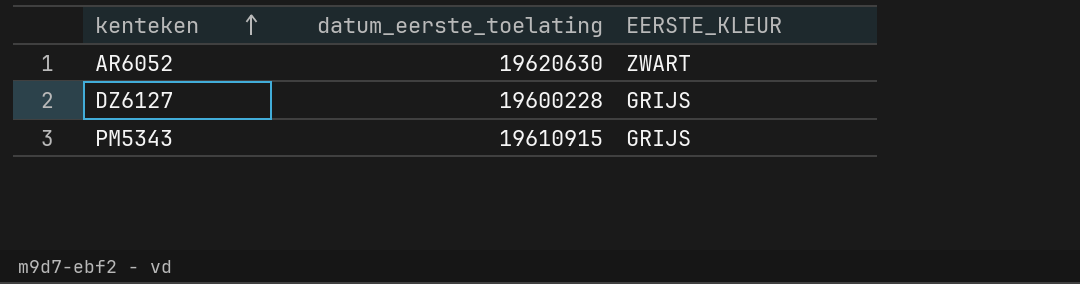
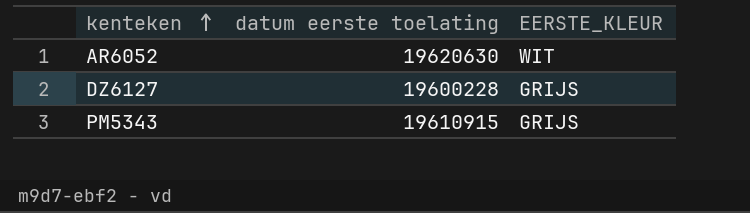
column name: datum_eerste_toelating -> datum eerste toelating
AR6052 | EERSTE_KLEUR: ZWART -> WIT

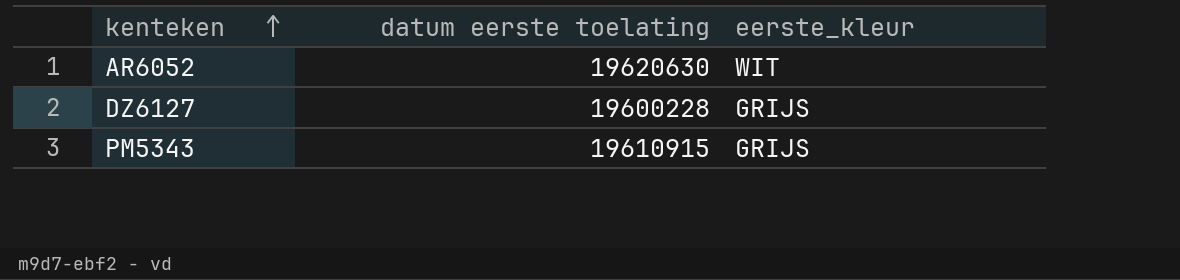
column name: EERSTE_KLEUR -> eerste_kleur

